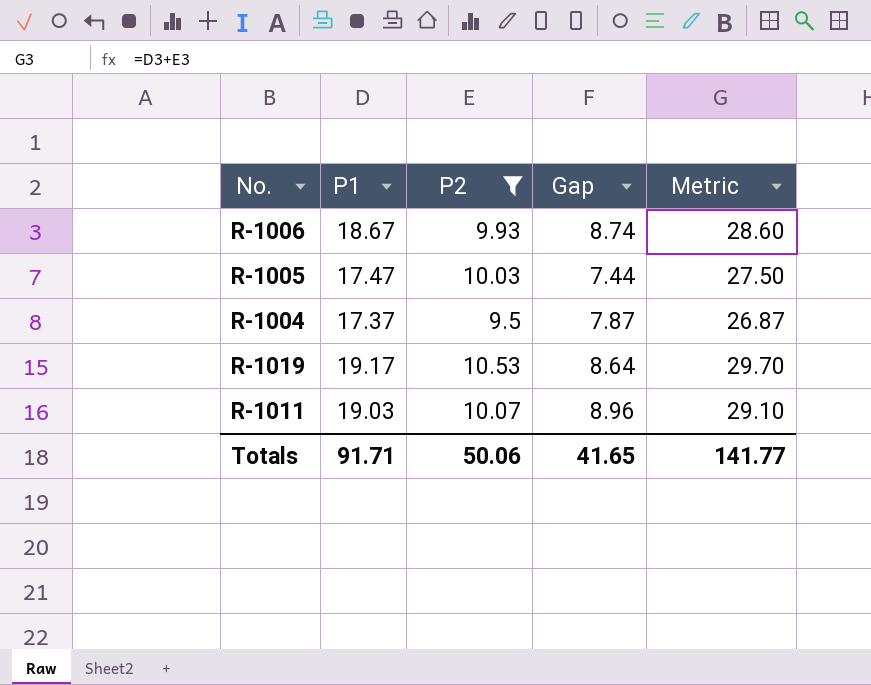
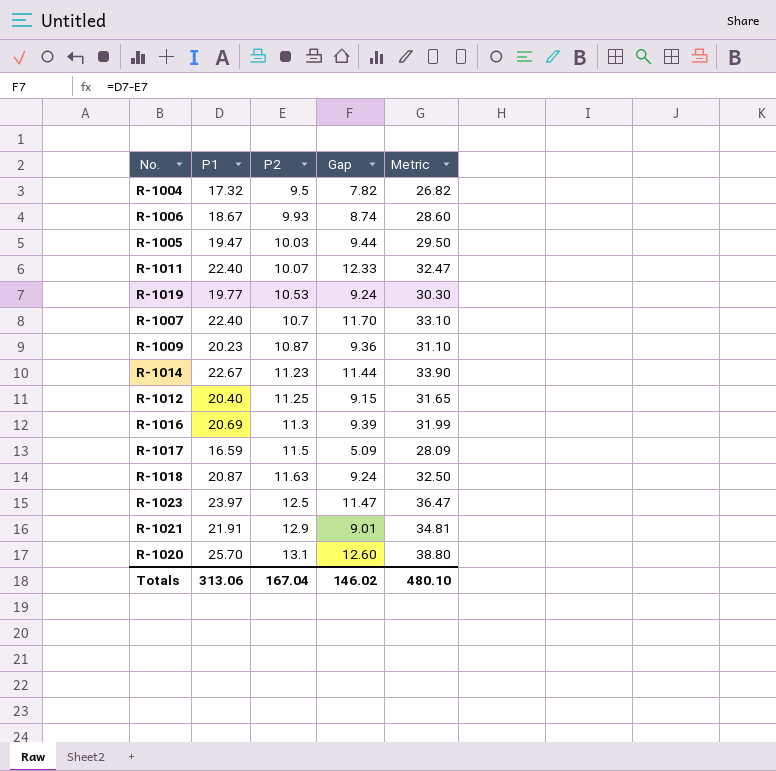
filter: P2 <= 10.53 -> none
row order: none -> P2 ascending
R-1004 | P1: 17.37 -> 17.32
R-1004 | Gap: 7.87 -> 7.82
R-1004 | Metric: 26.87 -> 26.82
R-1005 | P1: 17.47 -> 19.47
R-1005 | Gap: 7.44 -> 9.44
R-1005 | Metric: 27.50 -> 29.50
R-1011 | P1: 19.03 -> 22.40
R-1011 | Gap: 8.96 -> 12.33
R-1011 | Metric: 29.10 -> 32.47
R-1019 | P1: 19.17 -> 19.77
R-1019 | Gap: 8.64 -> 9.24
R-1019 | Metric: 29.70 -> 30.30
Totals | P1: 91.71 -> 313.06
Totals | P2: 50.06 -> 167.04
Totals | Gap: 41.65 -> 146.02
Totals | Metric: 141.77 -> 480.10

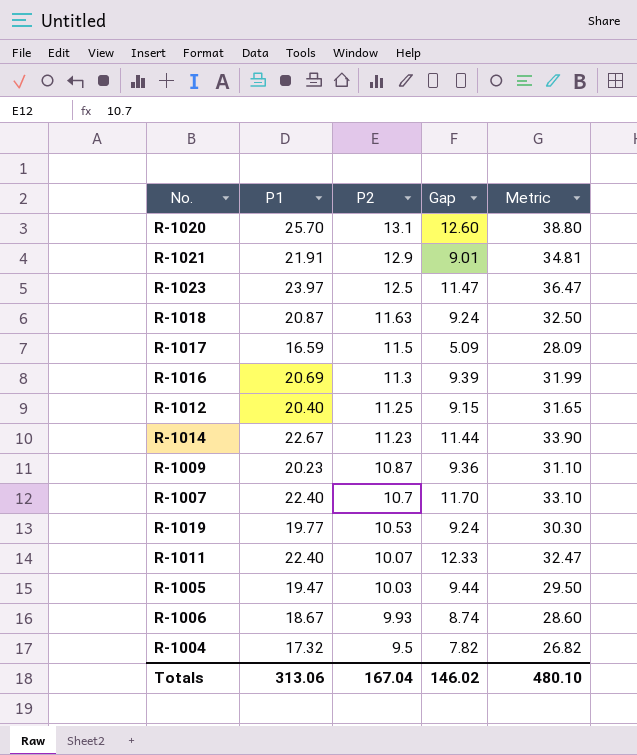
row order: P2 ascending -> P2 descending

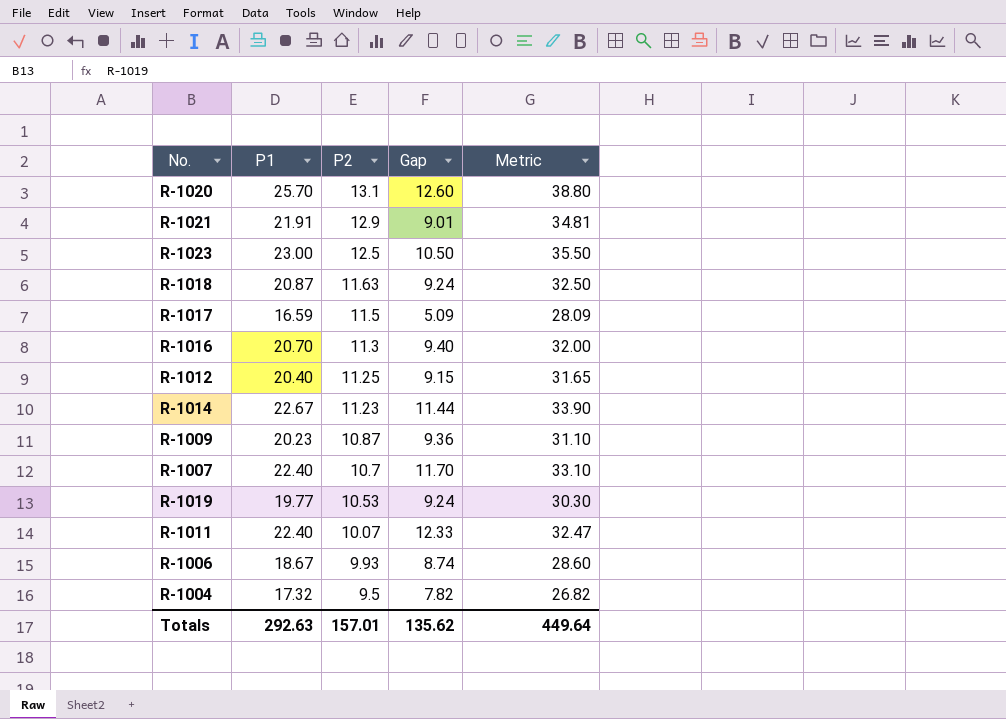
row R-1005: 19.47 | 10.03 | 9.44 | 29.50 -> none
R-1023 | P1: 23.97 -> 23.00
R-1023 | Gap: 11.47 -> 10.50
R-1023 | Metric: 36.47 -> 35.50
R-1016 | P1: 20.69 -> 20.70
R-1016 | Gap: 9.39 -> 9.40
R-1016 | Metric: 31.99 -> 32.00
Totals | P1: 313.06 -> 292.63
Totals | P2: 167.04 -> 157.01
Totals | Gap: 146.02 -> 135.62
Totals | Metric: 480.10 -> 449.64

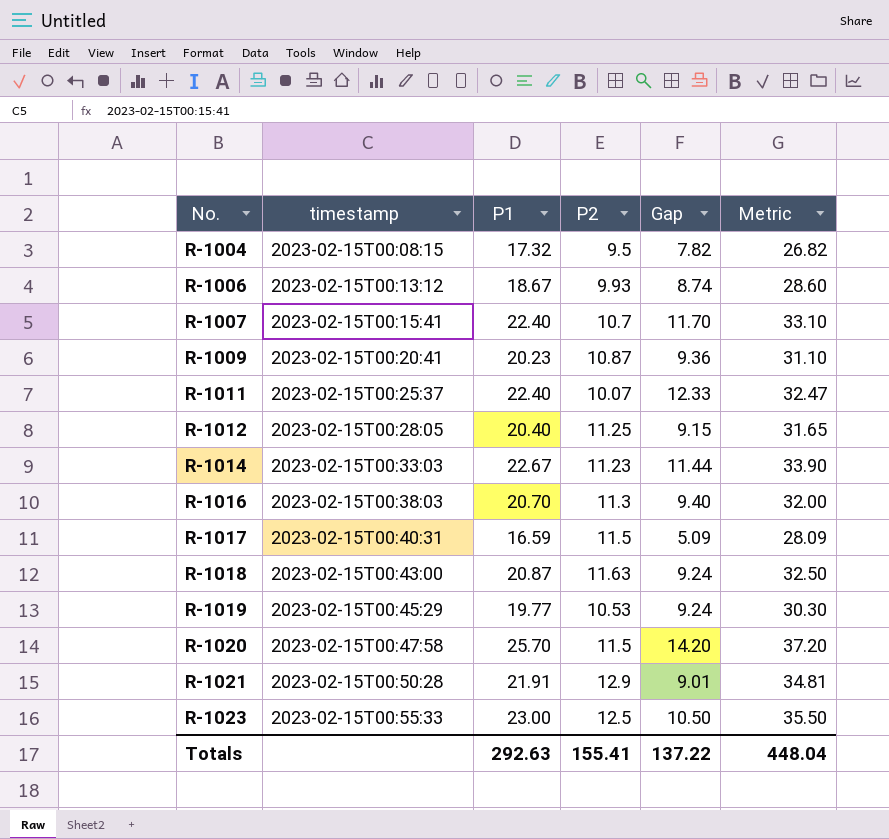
row order: P2 descending -> No. ascending
column timestamp | position: none -> 2
R-1020 | P2: 13.1 -> 11.5
R-1020 | Gap: 12.60 -> 14.20
R-1020 | Metric: 38.80 -> 37.20
Totals | P2: 157.01 -> 155.41
Totals | Gap: 135.62 -> 137.22
Totals | Metric: 449.64 -> 448.04

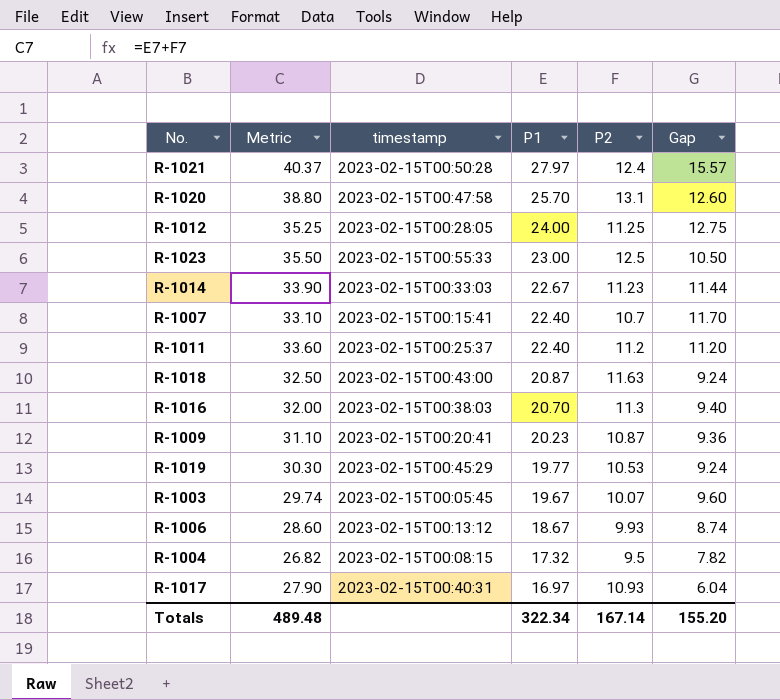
row order: No. ascending -> P1 descending
column Metric | position: 6 -> 2
R-1021 | Metric: 34.81 -> 40.37
R-1021 | P1: 21.91 -> 27.97
R-1021 | P2: 12.9 -> 12.4
R-1021 | Gap: 9.01 -> 15.57
R-1020 | Metric: 37.20 -> 38.80
R-1020 | P2: 11.5 -> 13.1
R-1020 | Gap: 14.20 -> 12.60
R-1012 | Metric: 31.65 -> 35.25
R-1012 | P1: 20.40 -> 24.00
R-1012 | Gap: 9.15 -> 12.75
R-1011 | Metric: 32.47 -> 33.60
R-1011 | P2: 10.07 -> 11.2
R-1011 | Gap: 12.33 -> 11.20
row R-1003: none -> 29.74 | 2023-02-15T00:05:45 | 19.67 | 10.07 | 9.60
R-1017 | Metric: 28.09 -> 27.90
R-1017 | P1: 16.59 -> 16.97
R-1017 | P2: 11.5 -> 10.93
R-1017 | Gap: 5.09 -> 6.04
Totals | Metric: 448.04 -> 489.48
Totals | P1: 292.63 -> 322.34
Totals | P2: 155.41 -> 167.14
Totals | Gap: 137.22 -> 155.20

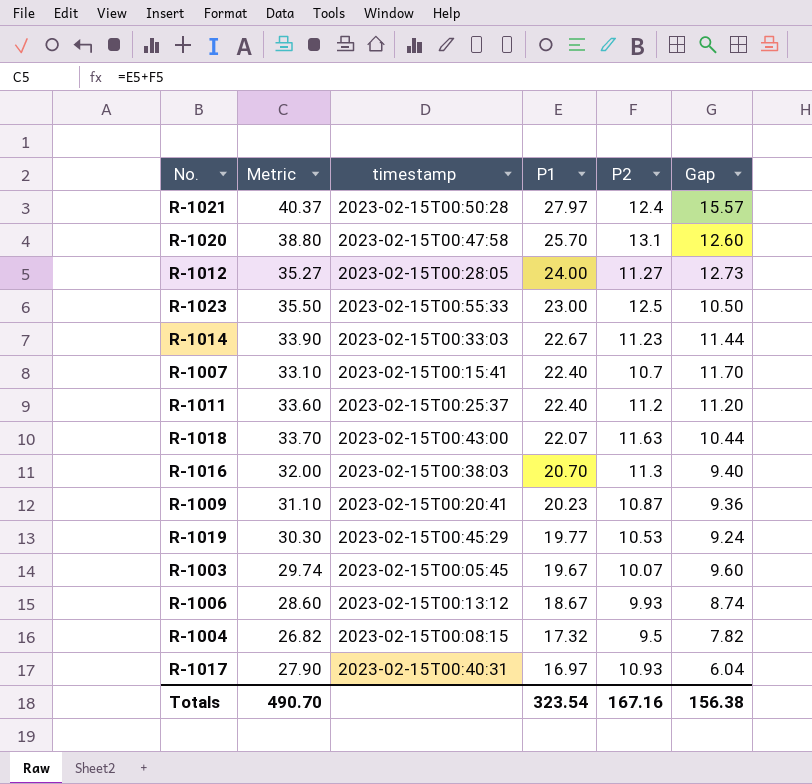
R-1012 | Metric: 35.25 -> 35.27
R-1012 | P2: 11.25 -> 11.27
R-1012 | Gap: 12.75 -> 12.73
R-1018 | Metric: 32.50 -> 33.70
R-1018 | P1: 20.87 -> 22.07
R-1018 | Gap: 9.24 -> 10.44
Totals | Metric: 489.48 -> 490.70
Totals | P1: 322.34 -> 323.54
Totals | P2: 167.14 -> 167.16
Totals | Gap: 155.20 -> 156.38

